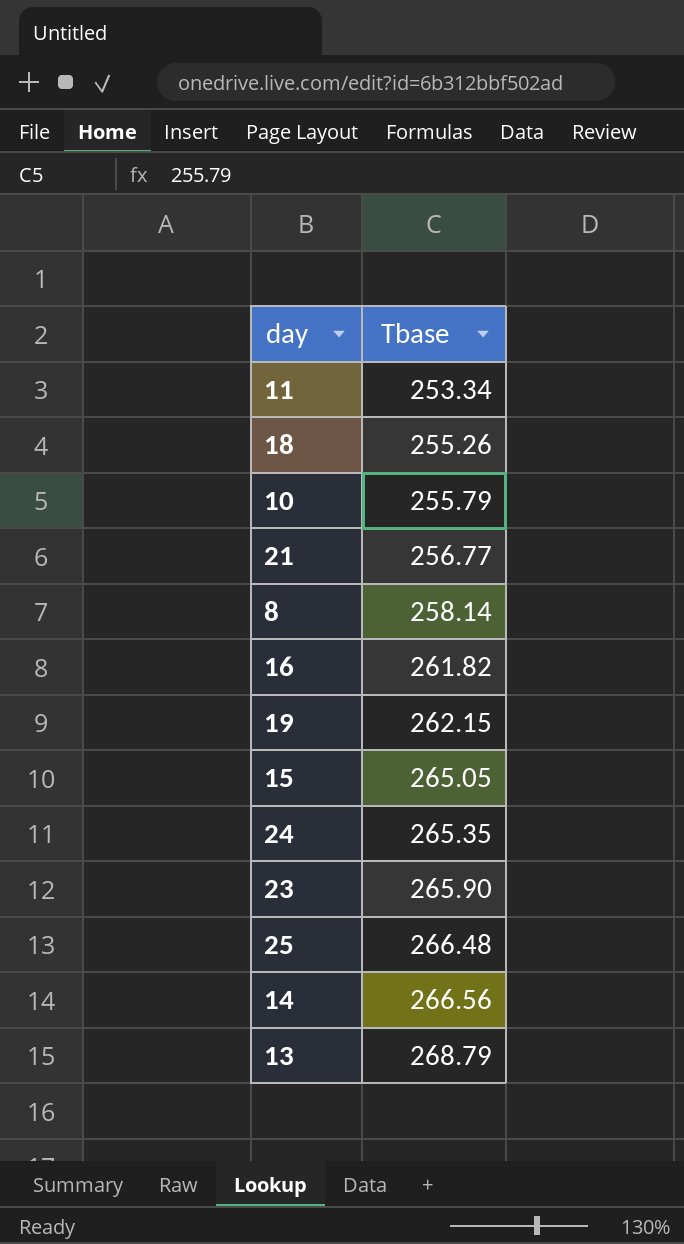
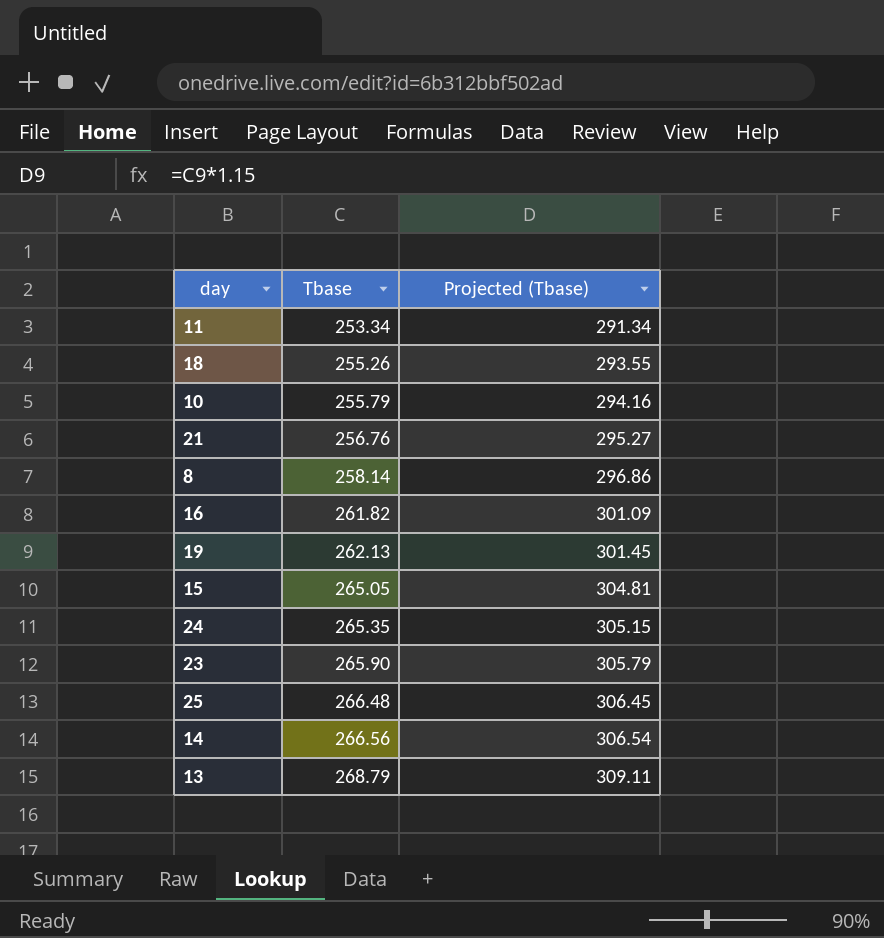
column Projected (Tbase) | formula: none -> [Tbase] * 1.15
21 | Tbase: 256.77 -> 256.76
19 | Tbase: 262.15 -> 262.13

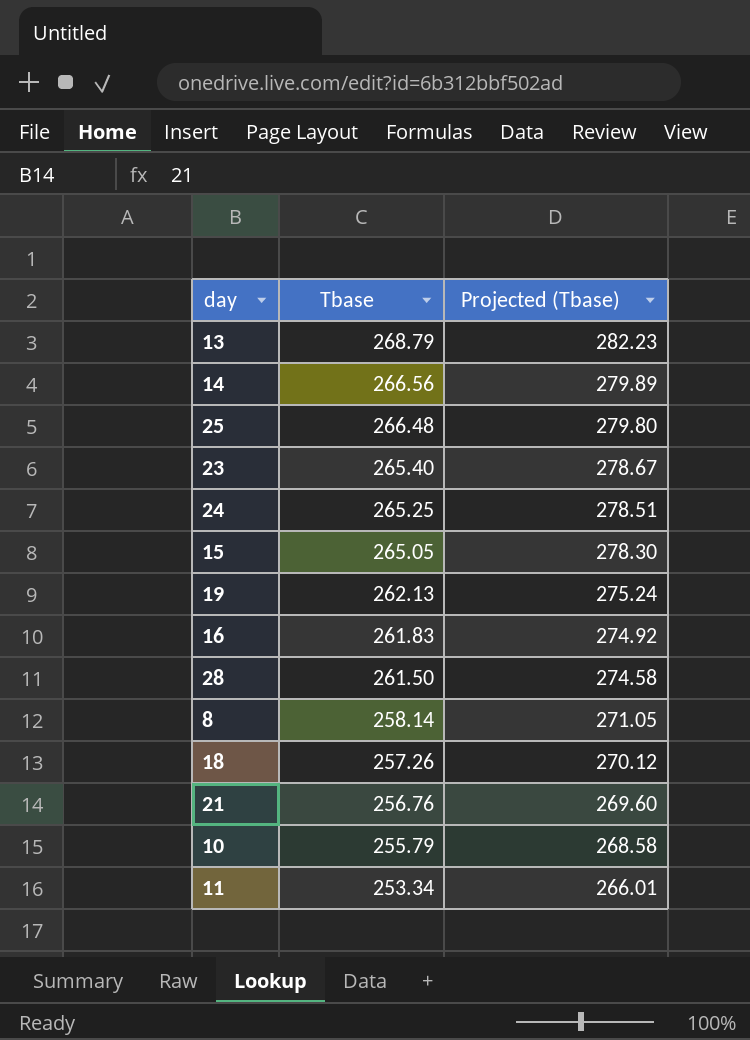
row order: Tbase ascending -> Tbase descending
column Projected (Tbase) | formula: [Tbase] * 1.15 -> [Tbase] * 1.05
23 | Tbase: 265.90 -> 265.40
24 | Tbase: 265.35 -> 265.25
16 | Tbase: 261.82 -> 261.83
row 28: none -> 261.50 | 274.58
18 | Tbase: 255.26 -> 257.26

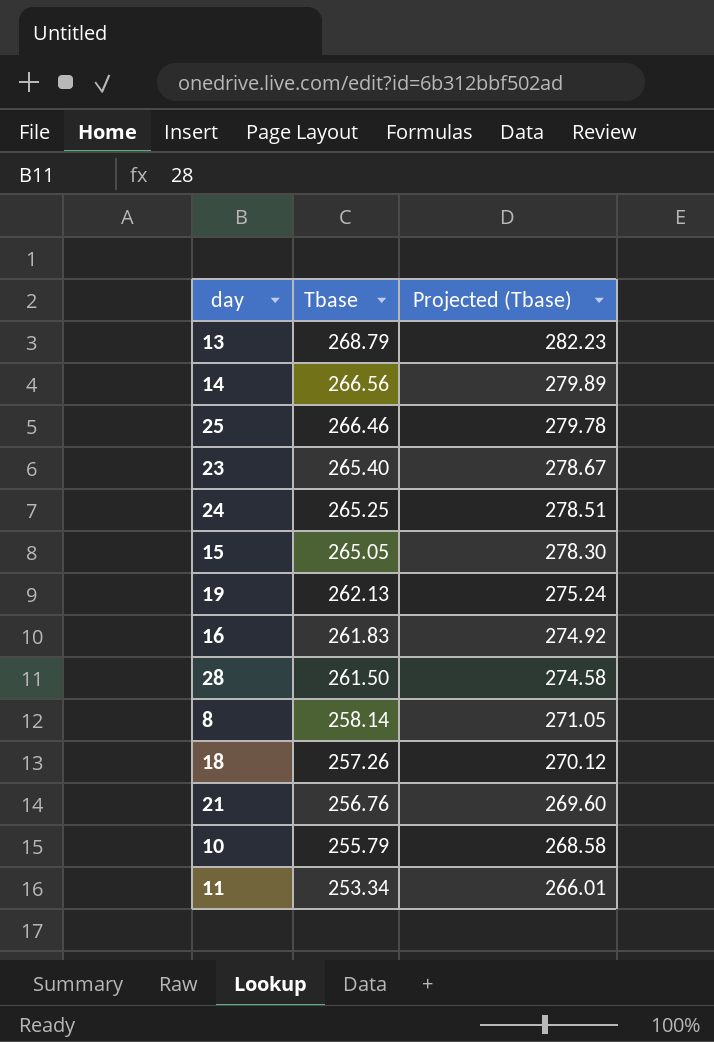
25 | Tbase: 266.48 -> 266.46
25 | Projected (Tbase): 279.80 -> 279.78

